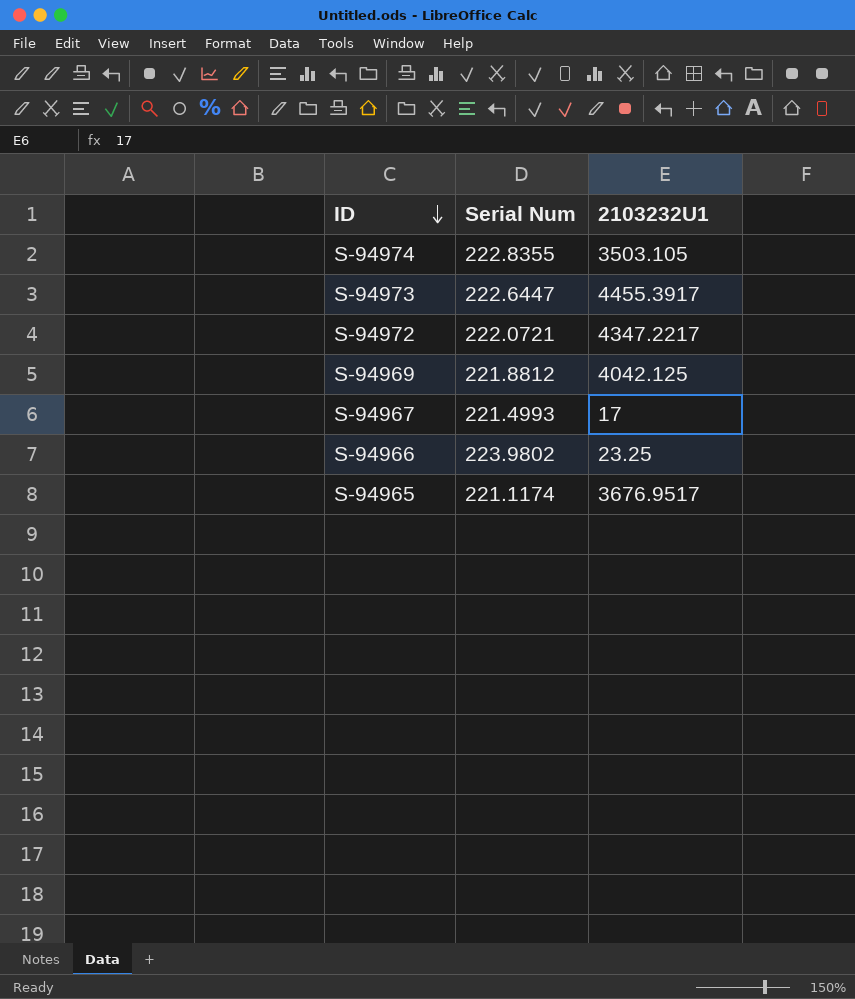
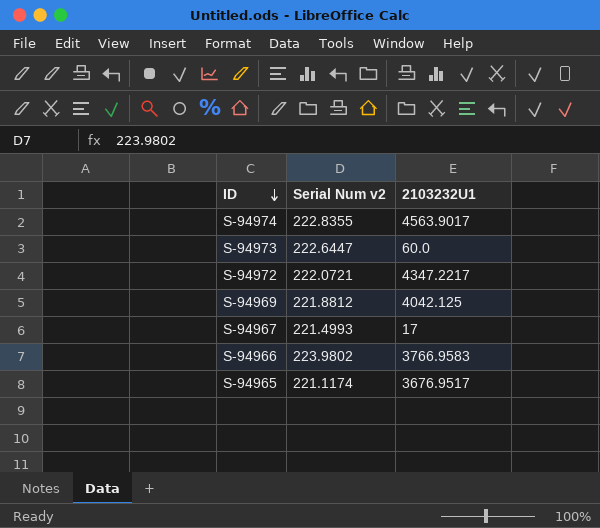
column name: Serial Num -> Serial Num v2
S-94974 | 2103232U1: 3503.105 -> 4563.9017
S-94973 | 2103232U1: 4455.3917 -> 60.0
S-94966 | 2103232U1: 23.25 -> 3766.9583

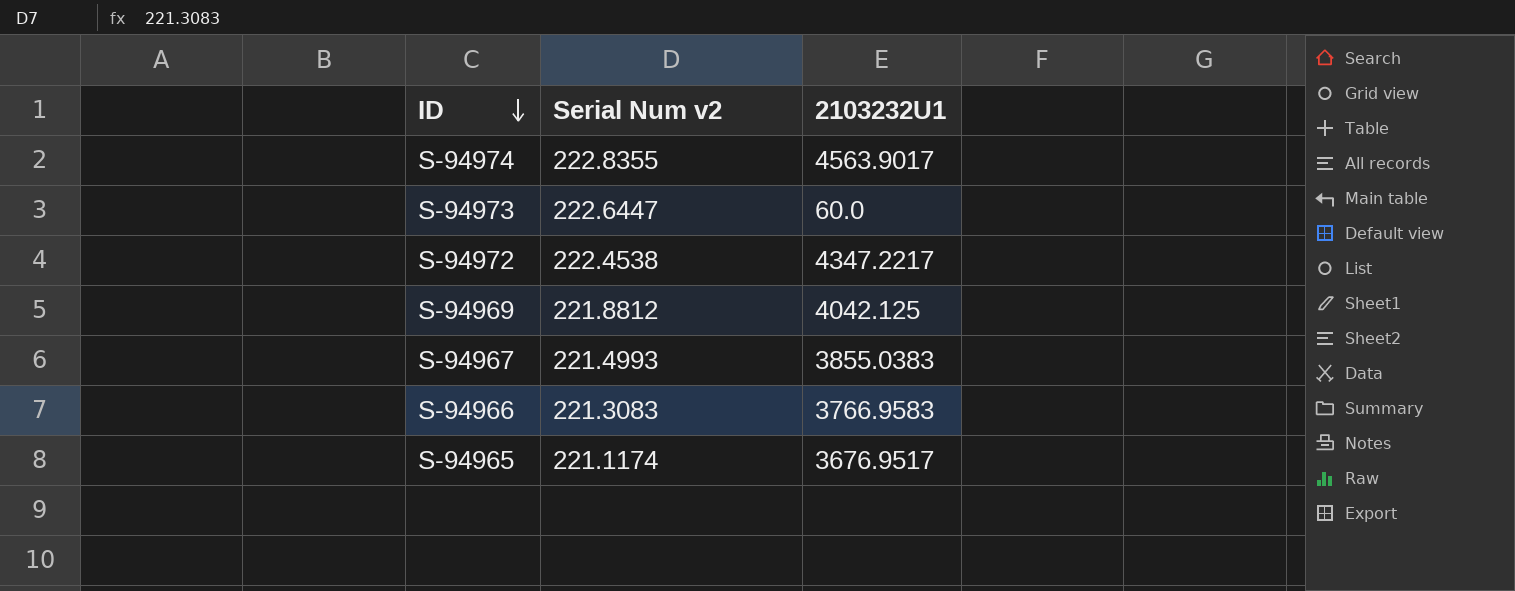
S-94972 | Serial Num v2: 222.0721 -> 222.4538
S-94967 | 2103232U1: 17 -> 3855.0383
S-94966 | Serial Num v2: 223.9802 -> 221.3083

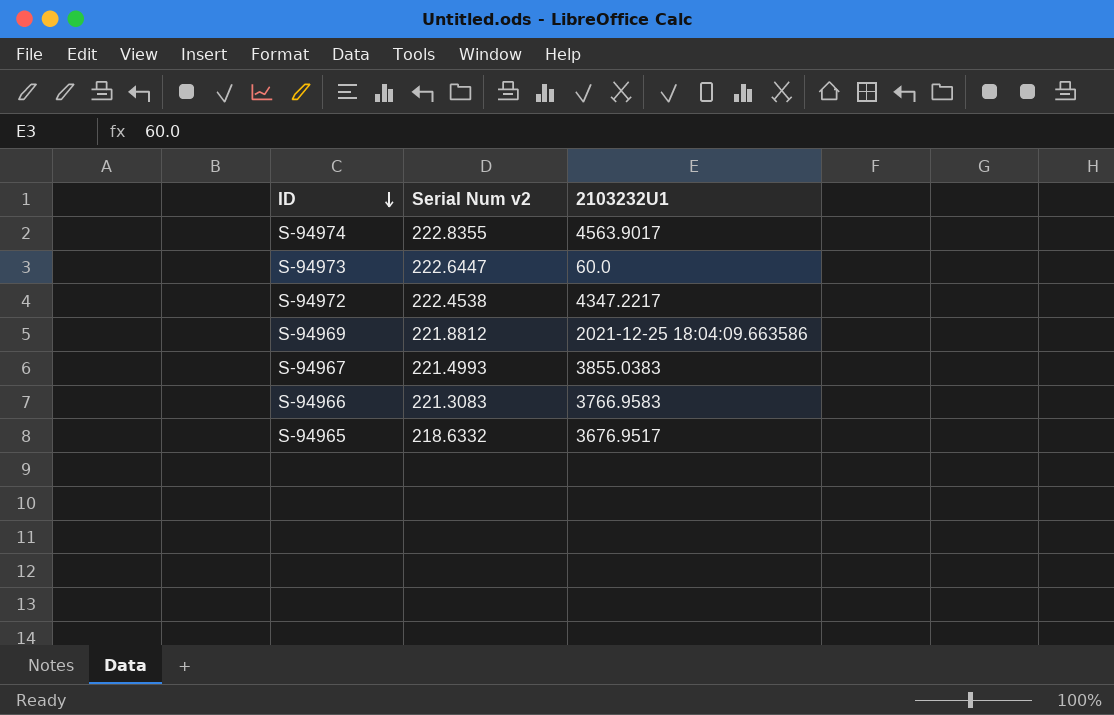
S-94969 | 2103232U1: 4042.125 -> 2021-12-25 18:04:09.663586
S-94965 | Serial Num v2: 221.1174 -> 218.6332

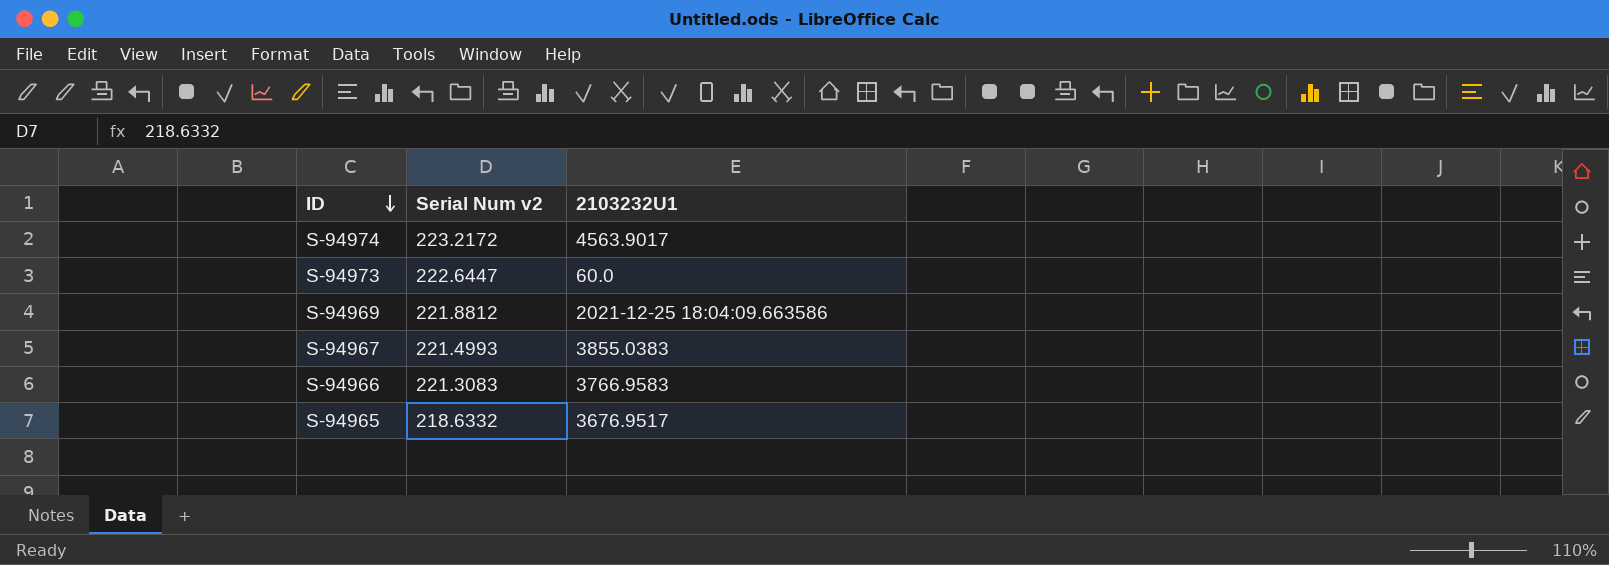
row S-94972: 222.4538 | 4347.2217 -> none
S-94974 | Serial Num v2: 222.8355 -> 223.2172

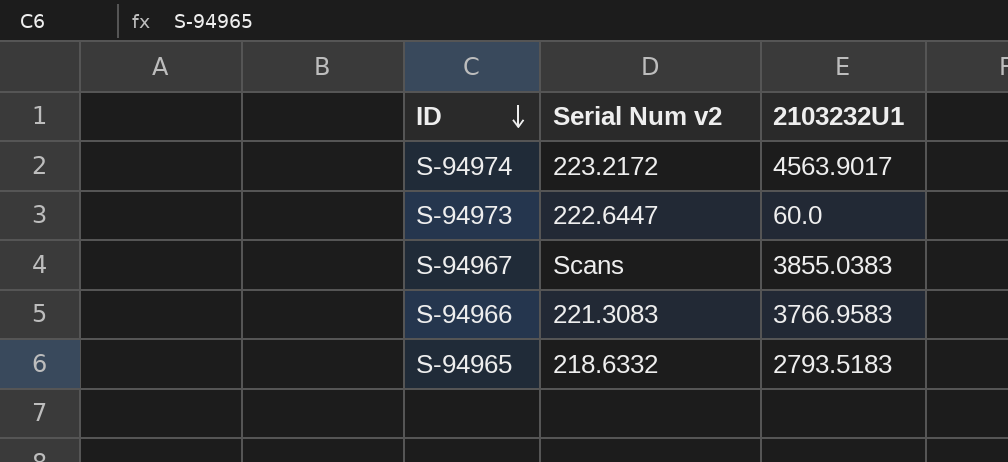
row S-94969: 221.8812 | 2021-12-25 18:04:09.663586 -> none
S-94967 | Serial Num v2: 221.4993 -> Scans
S-94965 | 2103232U1: 3676.9517 -> 2793.5183

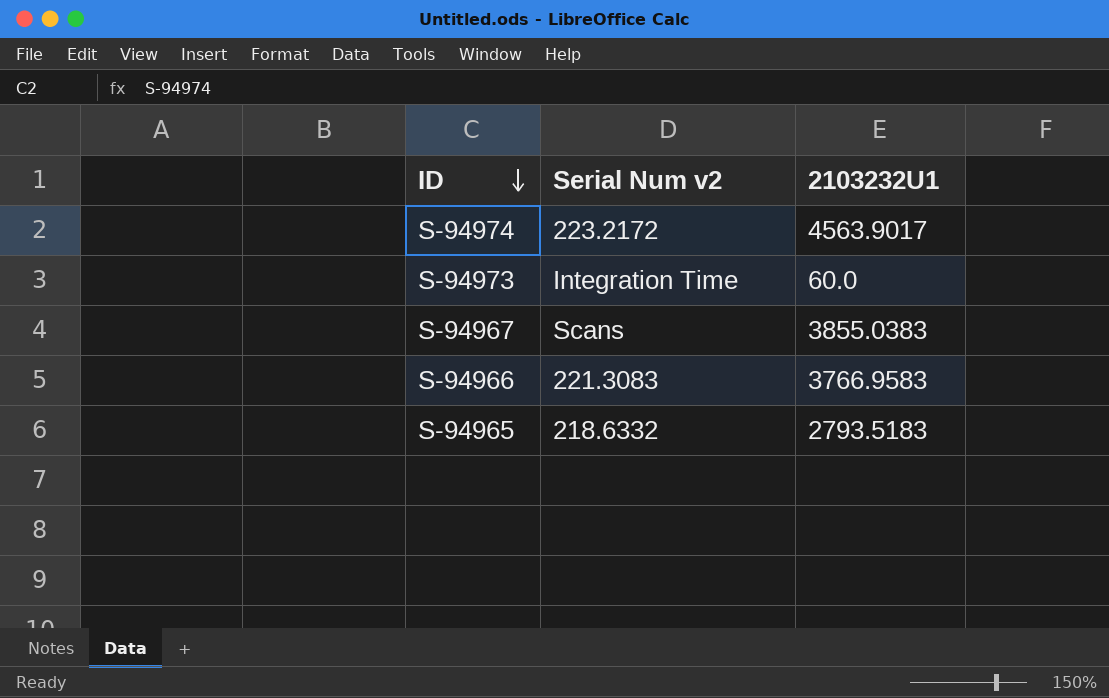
S-94973 | Serial Num v2: 222.6447 -> Integration Time

